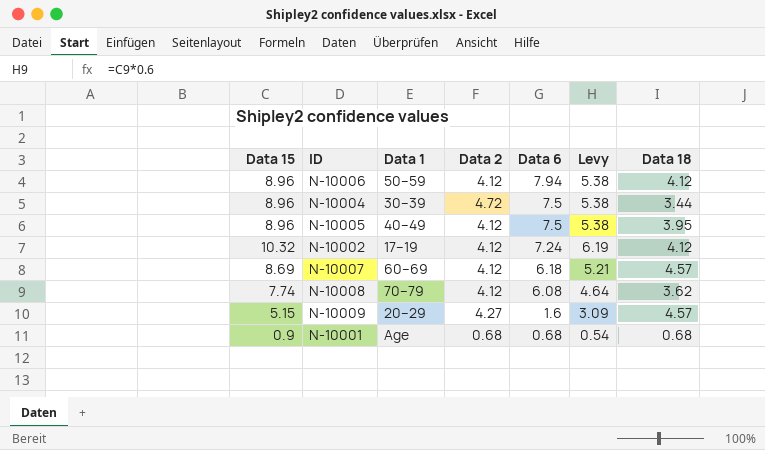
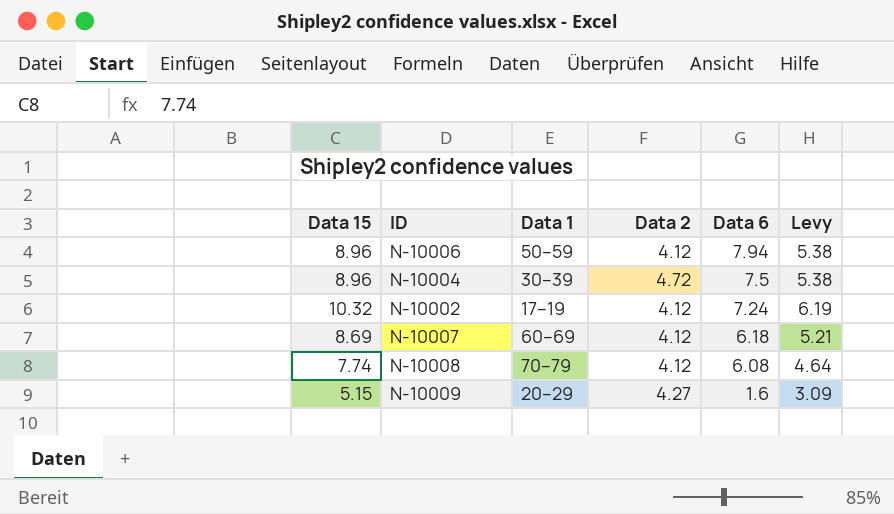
column Data 18 | position: 7 -> none
row N-10005: 8.96 | 40–49 | 4.12 | 7.5 | 5.38 | 3.95 -> none
row N-10001: 0.9 | Age | 0.68 | 0.68 | 0.54 | 0.68 -> none

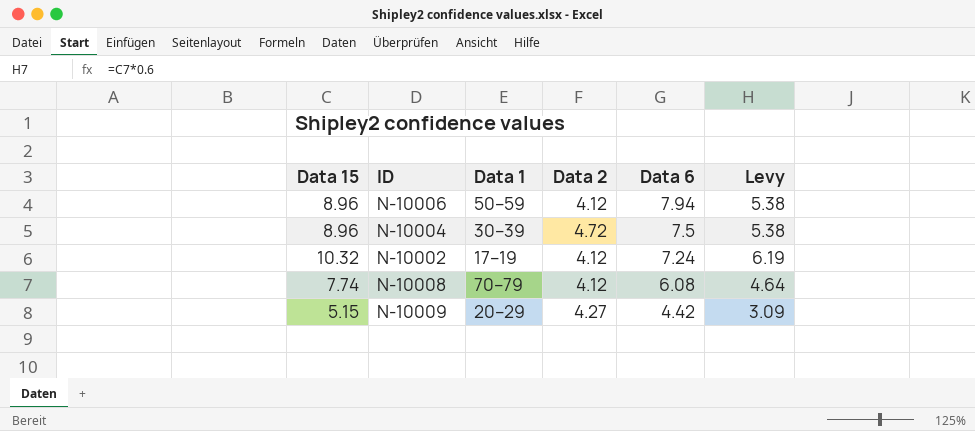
row N-10007: 8.69 | 60–69 | 4.12 | 6.18 | 5.21 -> none
N-10009 | Data 6: 1.6 -> 4.42

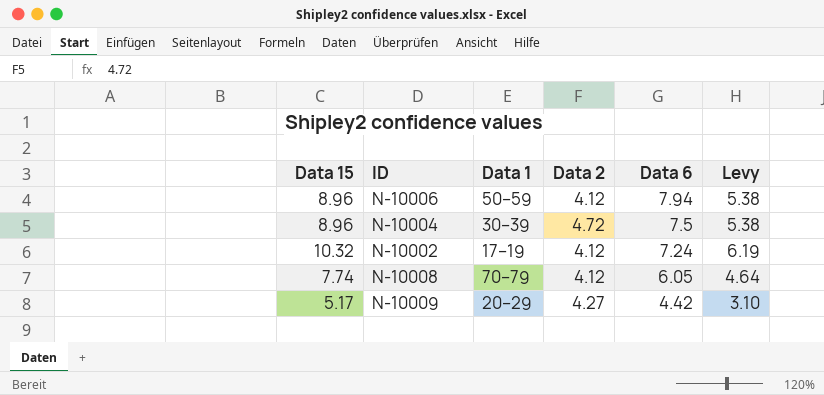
N-10008 | Data 6: 6.08 -> 6.05
N-10009 | Data 15: 5.15 -> 5.17
N-10009 | Levy: 3.09 -> 3.10

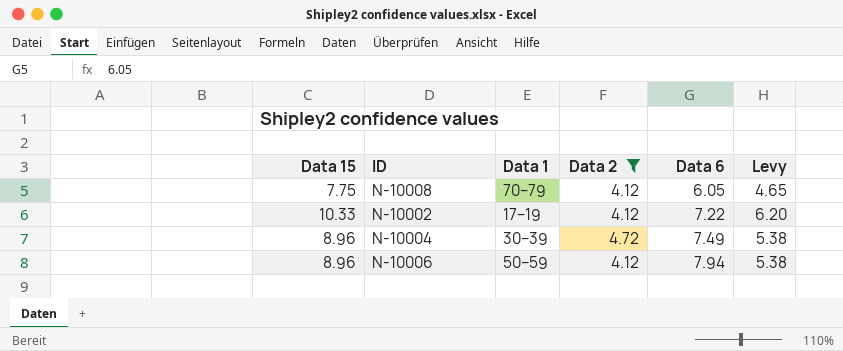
filter: none -> Data 2 != 4.27
row order: Data 6 descending -> Data 6 ascending
N-10008 | Data 15: 7.74 -> 7.75
N-10008 | Levy: 4.64 -> 4.65
N-10002 | Data 15: 10.32 -> 10.33
N-10002 | Data 6: 7.24 -> 7.22
N-10002 | Levy: 6.19 -> 6.20
N-10004 | Data 6: 7.5 -> 7.49

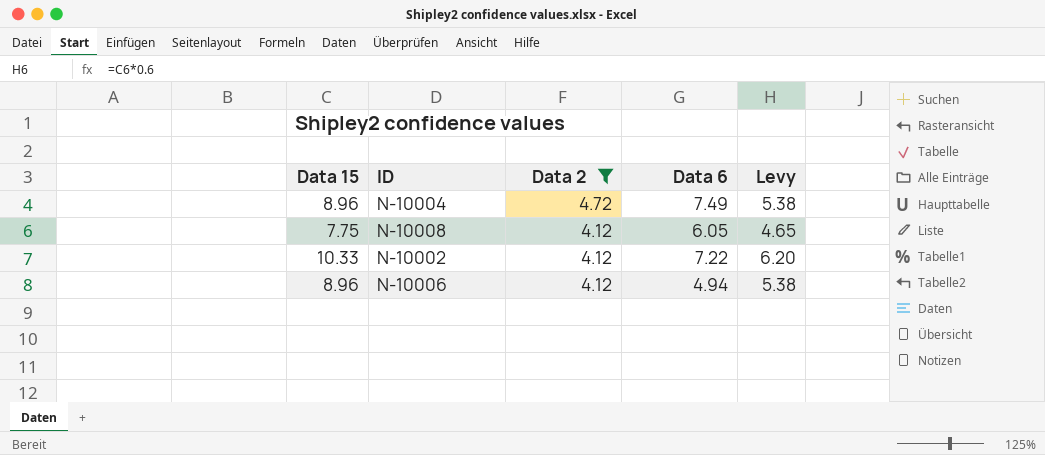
row order: Data 6 ascending -> Data 2 descending
column Data 1 | position: 3 -> none
N-10006 | Data 6: 7.94 -> 4.94

